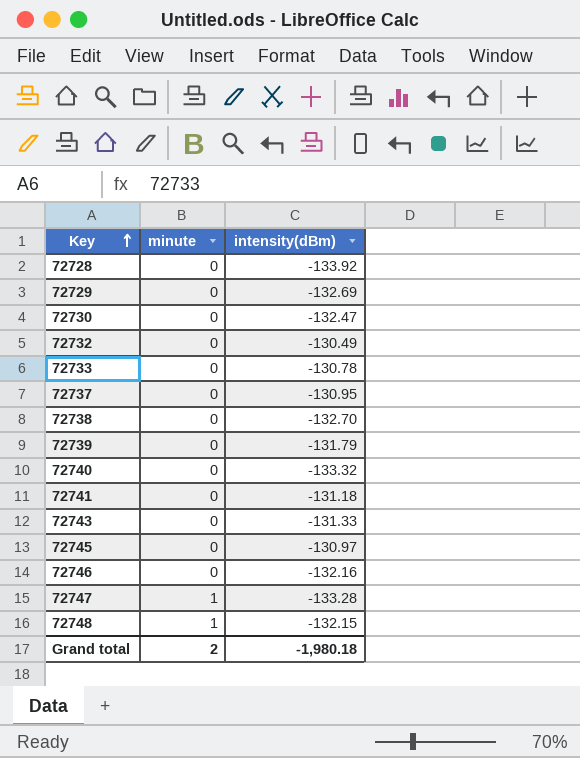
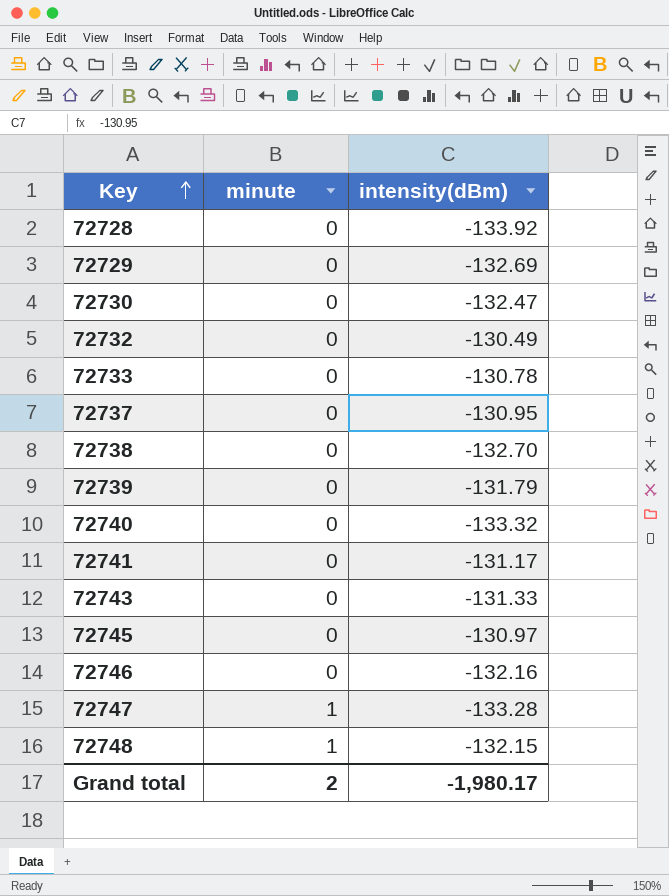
72741 | intensity(dBm): -131.18 -> -131.17
Grand total | intensity(dBm): -1,980.18 -> -1,980.17

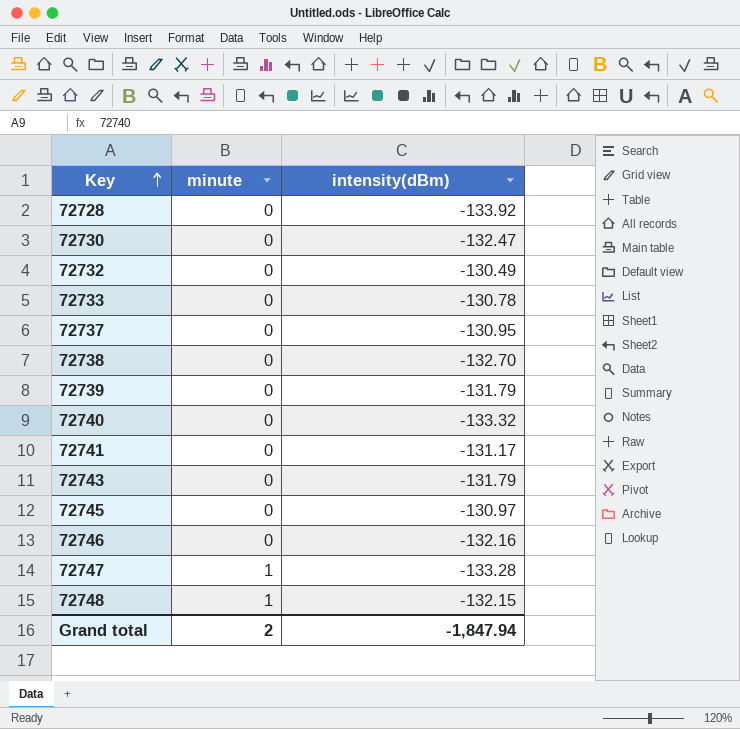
row 72729: 0 | -132.69 -> none
72743 | intensity(dBm): -131.33 -> -131.79
Grand total | intensity(dBm): -1,980.17 -> -1,847.94

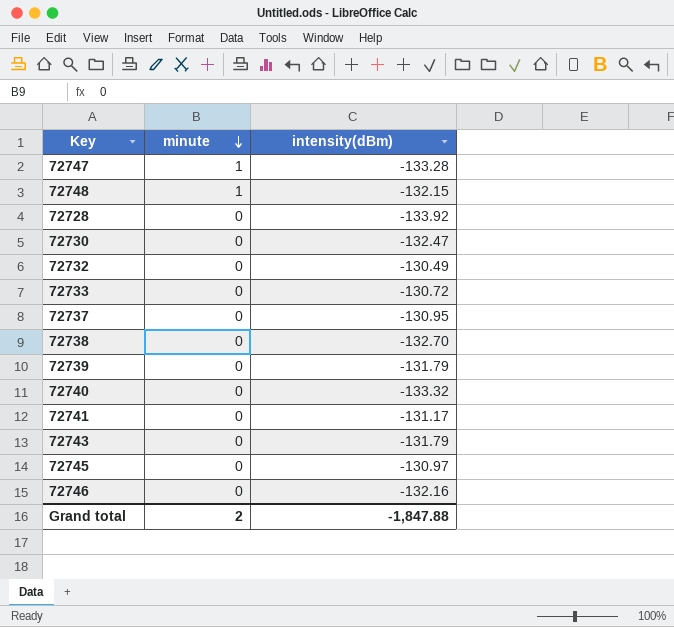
row order: Key ascending -> minute descending
72733 | intensity(dBm): -130.78 -> -130.72
Grand total | intensity(dBm): -1,847.94 -> -1,847.88

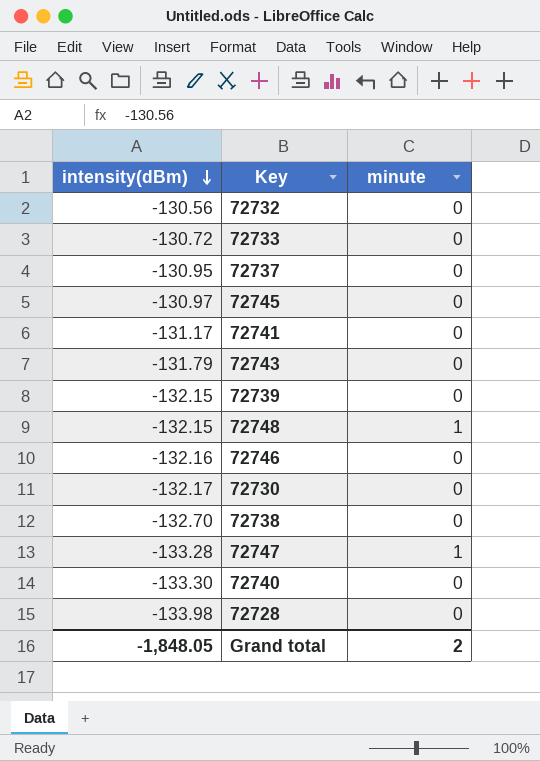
row order: minute descending -> intensity(dBm) descending
column intensity(dBm) | position: 3 -> 1
72732 | intensity(dBm): -130.49 -> -130.56
72739 | intensity(dBm): -131.79 -> -132.15
72730 | intensity(dBm): -132.47 -> -132.17
72740 | intensity(dBm): -133.32 -> -133.30
72728 | intensity(dBm): -133.92 -> -133.98
Grand total | intensity(dBm): -1,847.88 -> -1,848.05

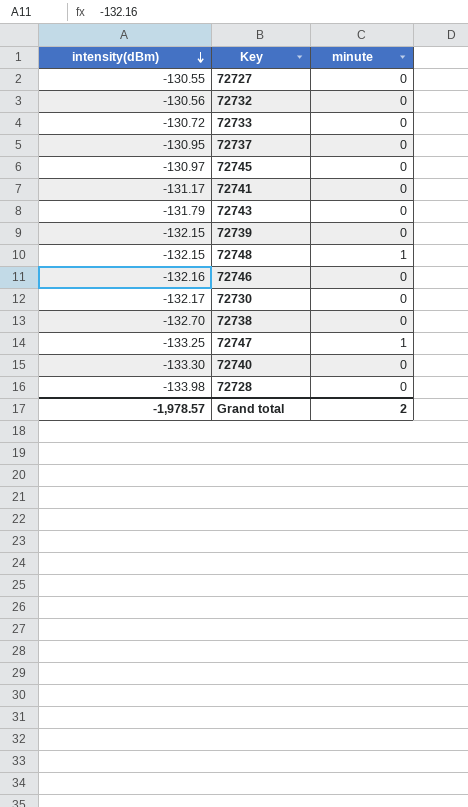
row 72727: none -> -130.55 | 0
72747 | intensity(dBm): -133.28 -> -133.25
Grand total | intensity(dBm): -1,848.05 -> -1,978.57

